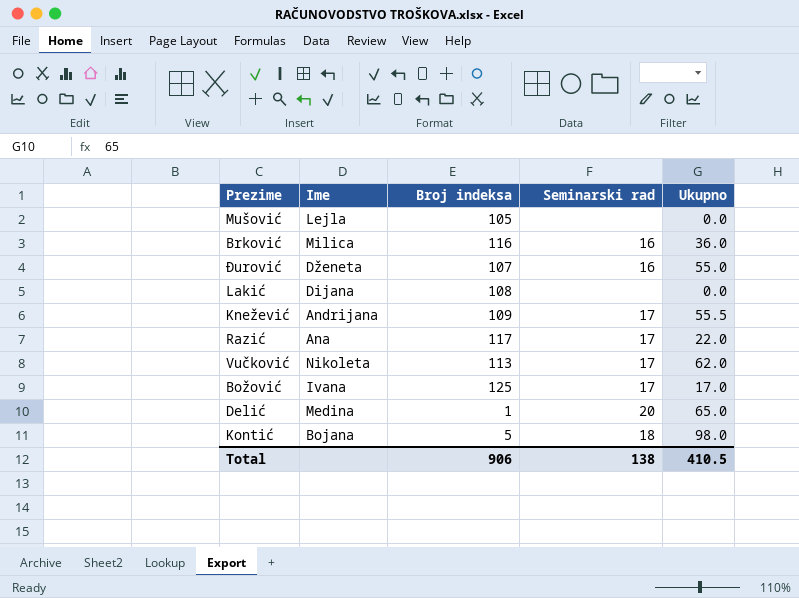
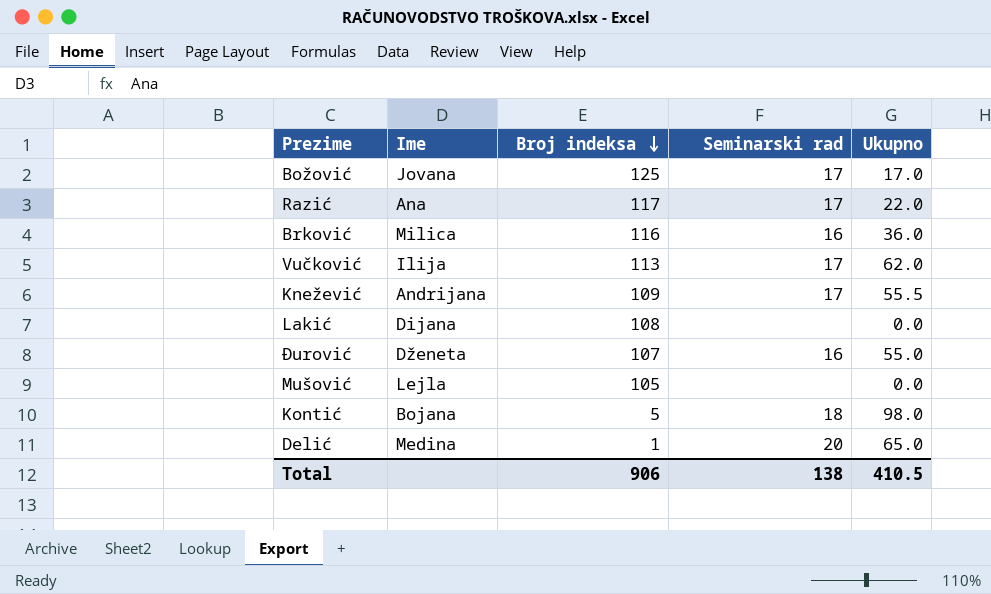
row order: none -> Broj indeksa descending
Božović | Ime: Ivana -> Jovana
Vučković | Ime: Nikoleta -> Ilija

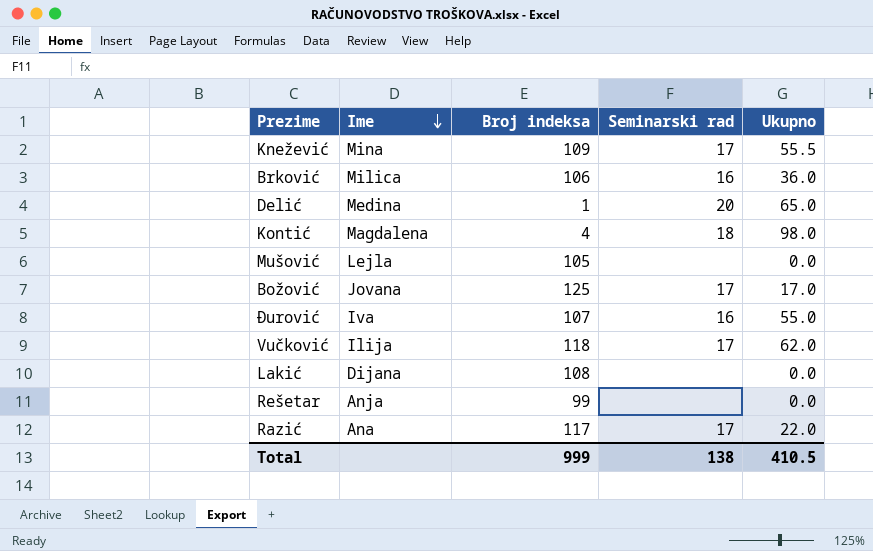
row order: Broj indeksa descending -> Ime descending
Knežević | Ime: Andrijana -> Mina
Brković | Broj indeksa: 116 -> 106
Kontić | Ime: Bojana -> Magdalena
Kontić | Broj indeksa: 5 -> 4
Đurović | Ime: Dženeta -> Iva
Vučković | Broj indeksa: 113 -> 118
row Rešetar: none -> Anja | 99 | none | 0.0
Total | Broj indeksa: 906 -> 999

